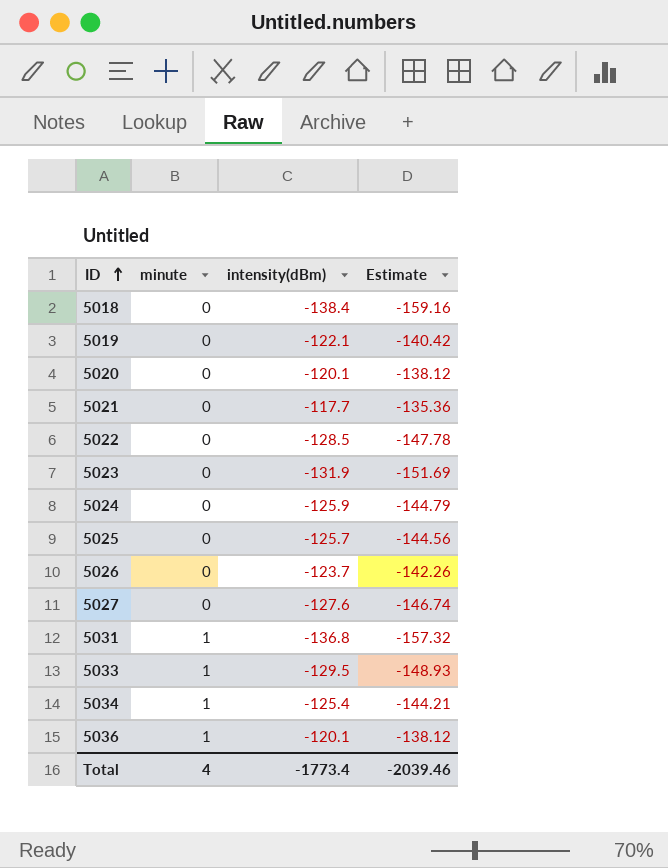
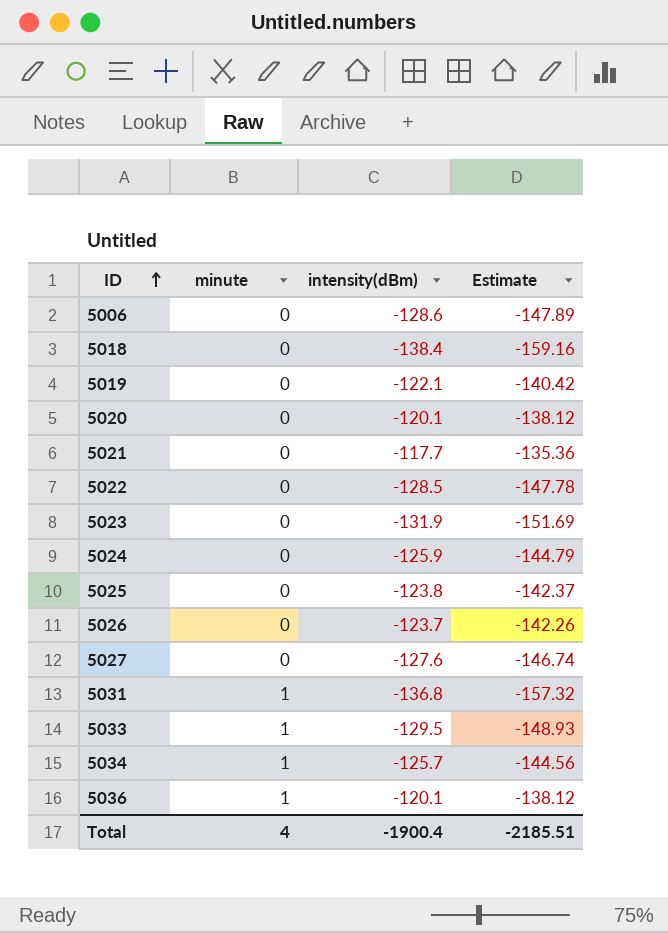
row 5006: none -> 0 | -128.6 | -147.89
5025 | intensity(dBm): -125.7 -> -123.8
5025 | Estimate: -144.56 -> -142.37
5034 | intensity(dBm): -125.4 -> -125.7
5034 | Estimate: -144.21 -> -144.56
Total | intensity(dBm): -1773.4 -> -1900.4
Total | Estimate: -2039.46 -> -2185.51

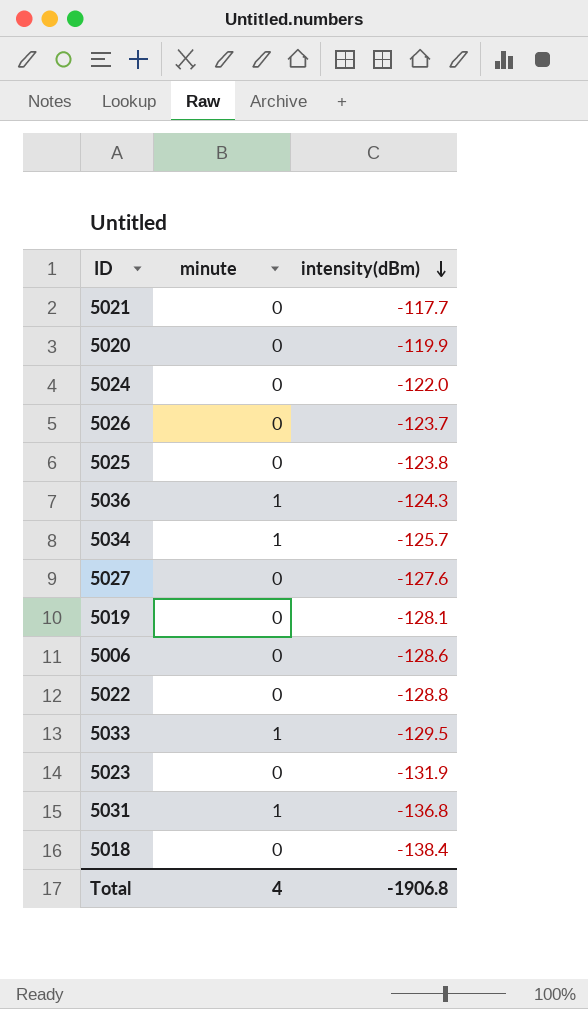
row order: ID ascending -> intensity(dBm) descending
column Estimate | formula: [intensity(dBm)] * 1.15 -> none
5020 | intensity(dBm): -120.1 -> -119.9
5024 | intensity(dBm): -125.9 -> -122.0
5036 | intensity(dBm): -120.1 -> -124.3
5019 | intensity(dBm): -122.1 -> -128.1
5022 | intensity(dBm): -128.5 -> -128.8
Total | intensity(dBm): -1900.4 -> -1906.8

